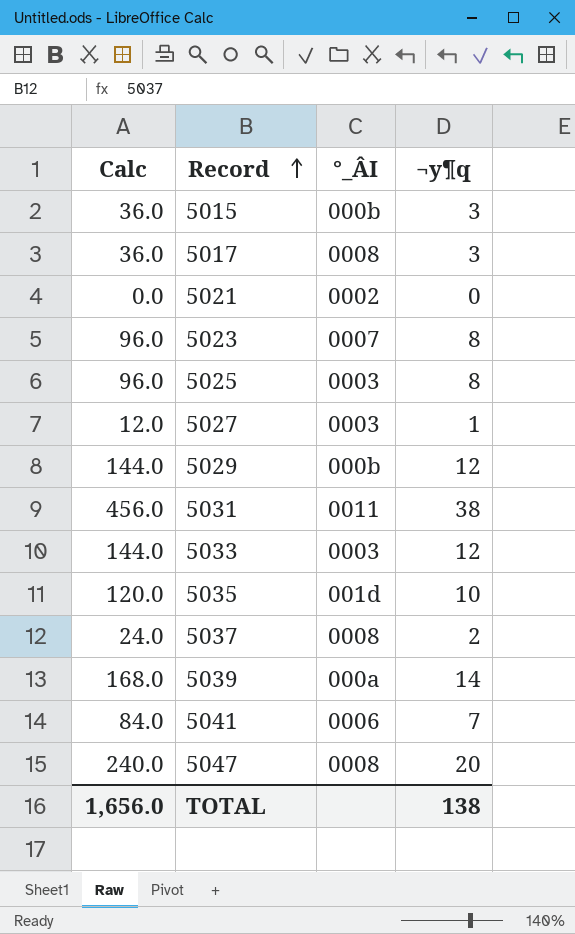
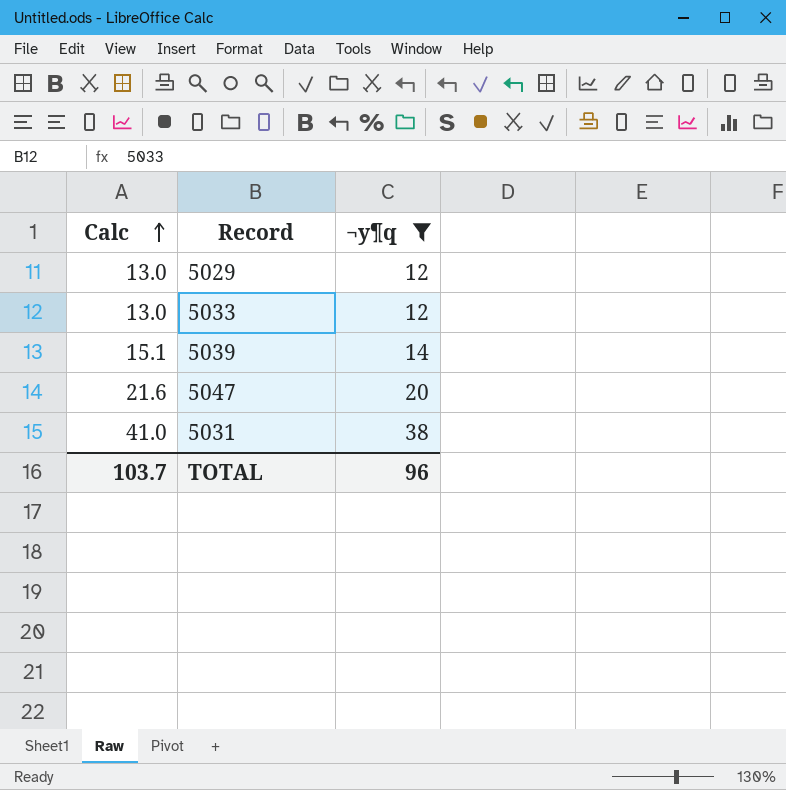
filter: none -> ¬y¶q >= 12
row order: Record ascending -> Calc ascending
column °_ÂI | position: 3 -> none
column Calc | formula: [¬y¶q] * 12 -> [¬y¶q] * 1.08
TOTAL | Calc: 1,656.0 -> 103.7
TOTAL | ¬y¶q: 138 -> 96

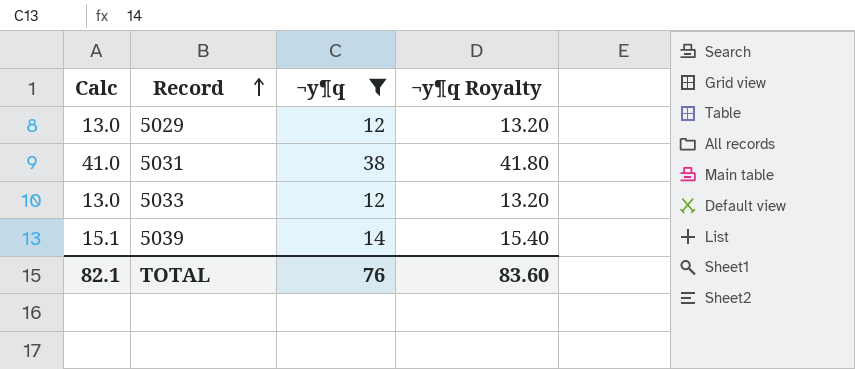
row order: Calc ascending -> Record ascending
column ¬y¶q Royalty | formula: none -> [¬y¶q] * 1.1
row 5047: 21.6 | 20 -> none
TOTAL | Calc: 103.7 -> 82.1
TOTAL | ¬y¶q: 96 -> 76

